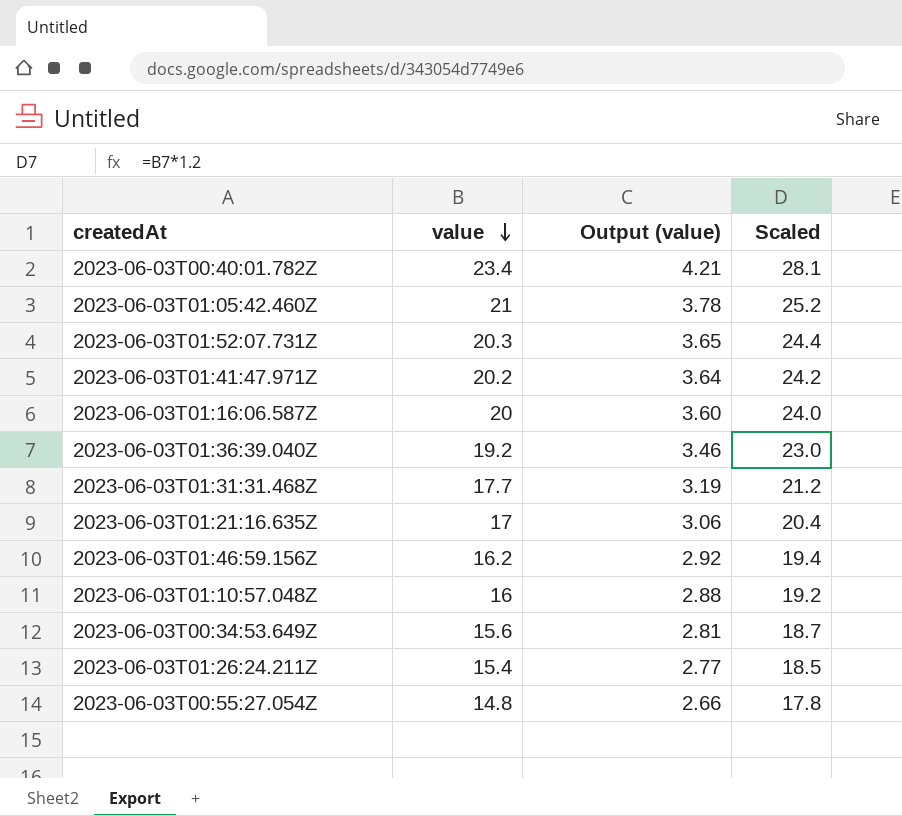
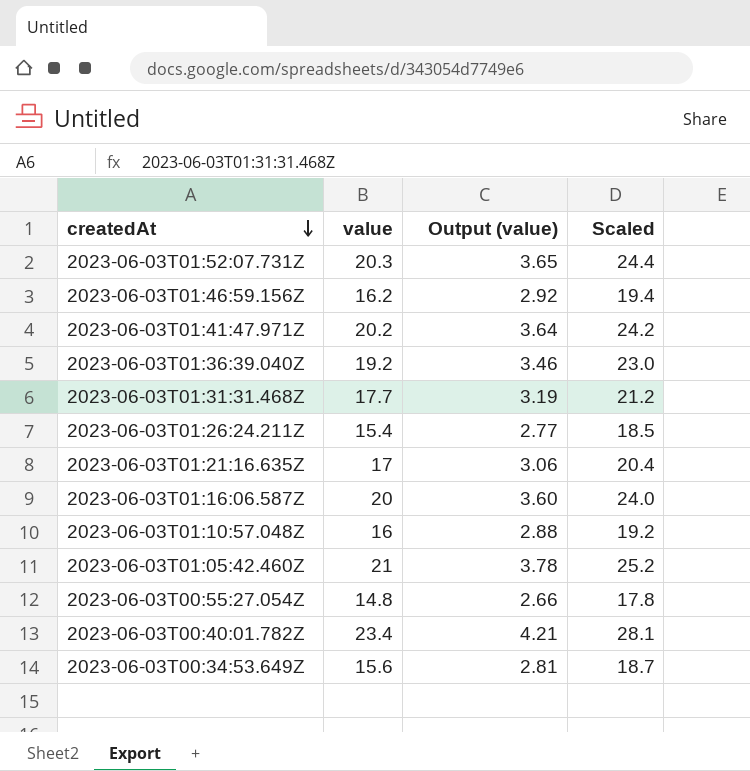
row order: value descending -> createdAt descending

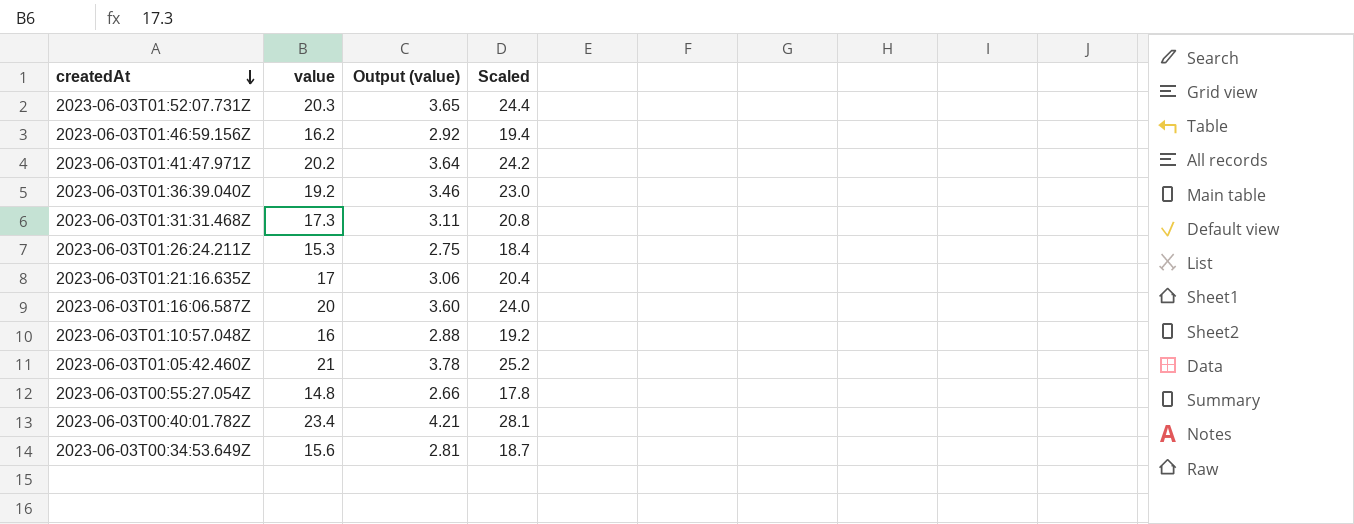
2023-06-03T01:31:31.468Z | value: 17.7 -> 17.3
2023-06-03T01:31:31.468Z | Output (value): 3.19 -> 3.11
2023-06-03T01:31:31.468Z | Scaled: 21.2 -> 20.8
2023-06-03T01:26:24.211Z | value: 15.4 -> 15.3
2023-06-03T01:26:24.211Z | Output (value): 2.77 -> 2.75
2023-06-03T01:26:24.211Z | Scaled: 18.5 -> 18.4

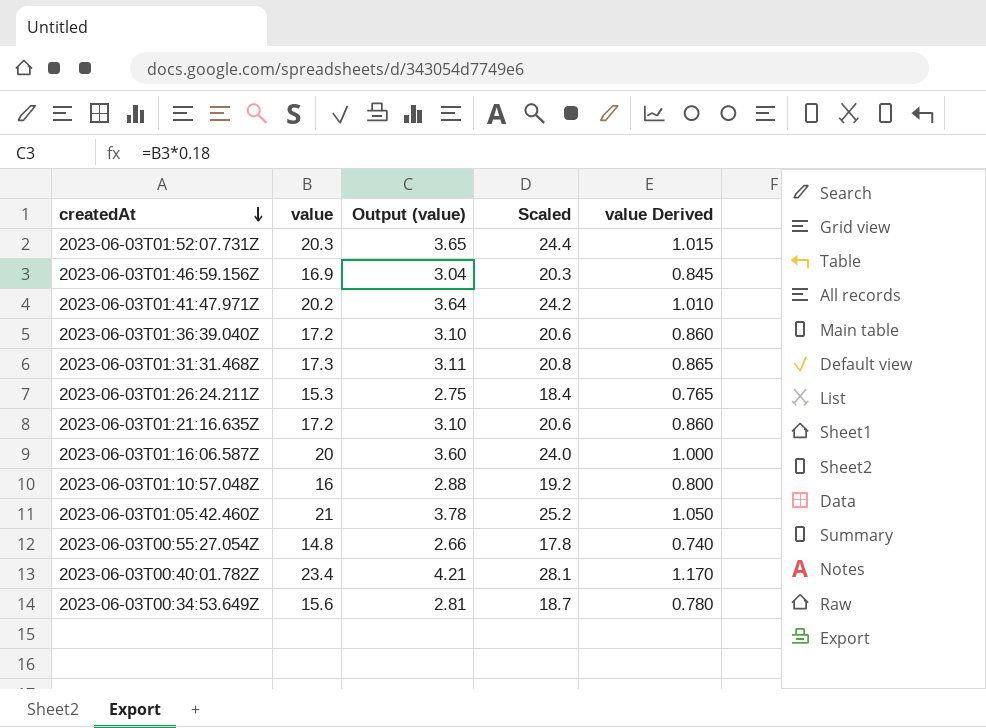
column value Derived | formula: none -> [value] * 0.05
2023-06-03T01:46:59.156Z | value: 16.2 -> 16.9
2023-06-03T01:46:59.156Z | Output (value): 2.92 -> 3.04
2023-06-03T01:46:59.156Z | Scaled: 19.4 -> 20.3
2023-06-03T01:36:39.040Z | value: 19.2 -> 17.2
2023-06-03T01:36:39.040Z | Output (value): 3.46 -> 3.10
2023-06-03T01:36:39.040Z | Scaled: 23.0 -> 20.6
2023-06-03T01:21:16.635Z | value: 17 -> 17.2
2023-06-03T01:21:16.635Z | Output (value): 3.06 -> 3.10
2023-06-03T01:21:16.635Z | Scaled: 20.4 -> 20.6

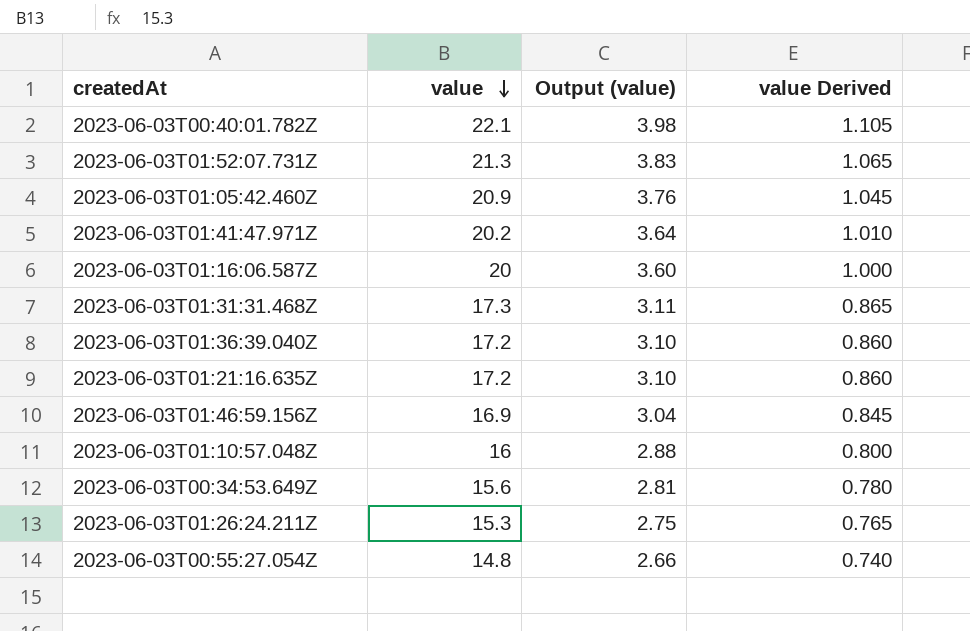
row order: createdAt descending -> value descending
column Scaled | formula: [value] * 1.2 -> none
2023-06-03T00:40:01.782Z | value: 23.4 -> 22.1
2023-06-03T00:40:01.782Z | Output (value): 4.21 -> 3.98
2023-06-03T00:40:01.782Z | value Derived: 1.170 -> 1.105
2023-06-03T01:52:07.731Z | value: 20.3 -> 21.3
2023-06-03T01:52:07.731Z | Output (value): 3.65 -> 3.83
2023-06-03T01:52:07.731Z | value Derived: 1.015 -> 1.065
2023-06-03T01:05:42.460Z | value: 21 -> 20.9
2023-06-03T01:05:42.460Z | Output (value): 3.78 -> 3.76
2023-06-03T01:05:42.460Z | value Derived: 1.050 -> 1.045

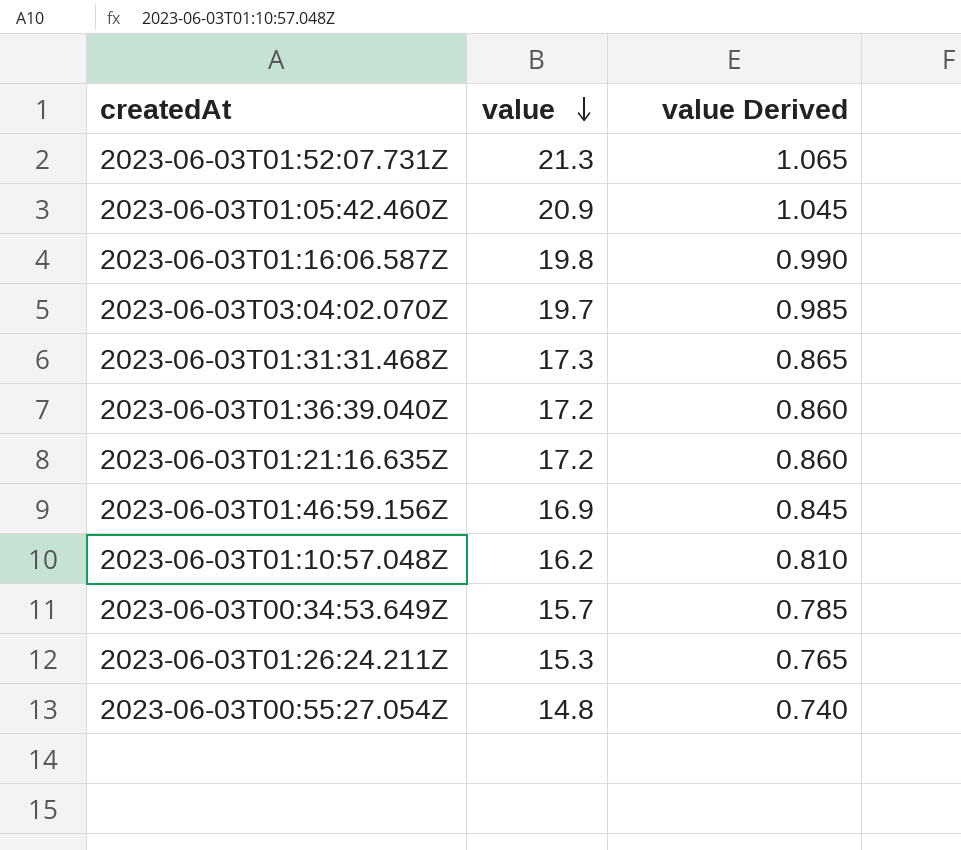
column Output (value) | formula: [value] * 0.18 -> none
row 2023-06-03T00:40:01.782Z: 22.1 | 3.98 | 1.105 -> none
row 2023-06-03T01:41:47.971Z: 20.2 | 3.64 | 1.010 -> none
2023-06-03T01:16:06.587Z | value: 20 -> 19.8
2023-06-03T01:16:06.587Z | value Derived: 1.000 -> 0.990
row 2023-06-03T03:04:02.070Z: none -> 19.7 | 0.985
2023-06-03T01:10:57.048Z | value: 16 -> 16.2
2023-06-03T01:10:57.048Z | value Derived: 0.800 -> 0.810
2023-06-03T00:34:53.649Z | value: 15.6 -> 15.7
2023-06-03T00:34:53.649Z | value Derived: 0.780 -> 0.785

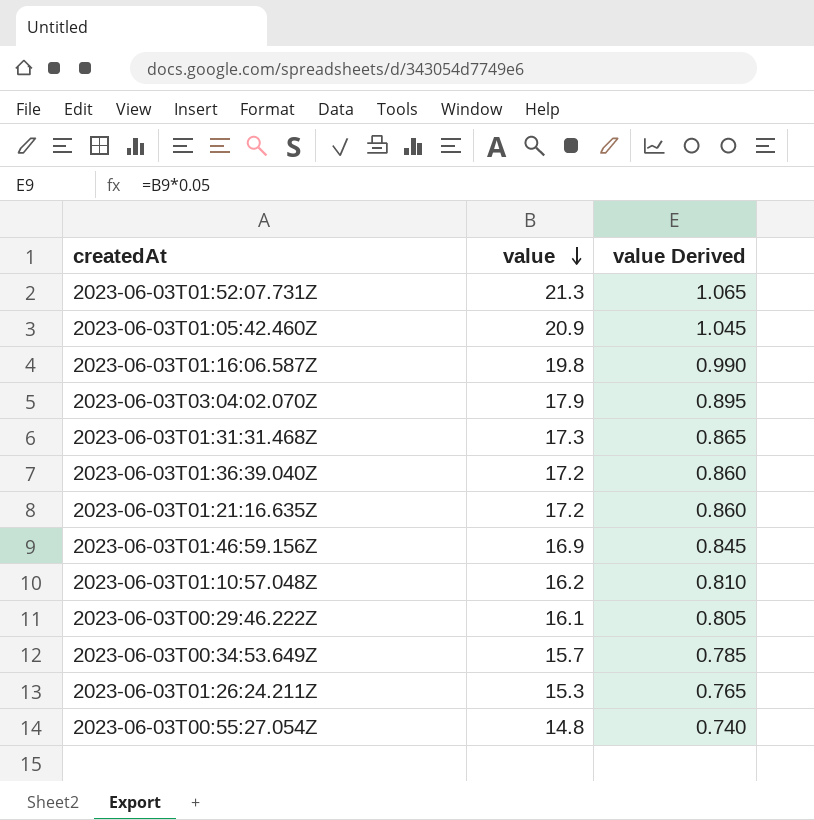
2023-06-03T03:04:02.070Z | value: 19.7 -> 17.9
2023-06-03T03:04:02.070Z | value Derived: 0.985 -> 0.895
row 2023-06-03T00:29:46.222Z: none -> 16.1 | 0.805

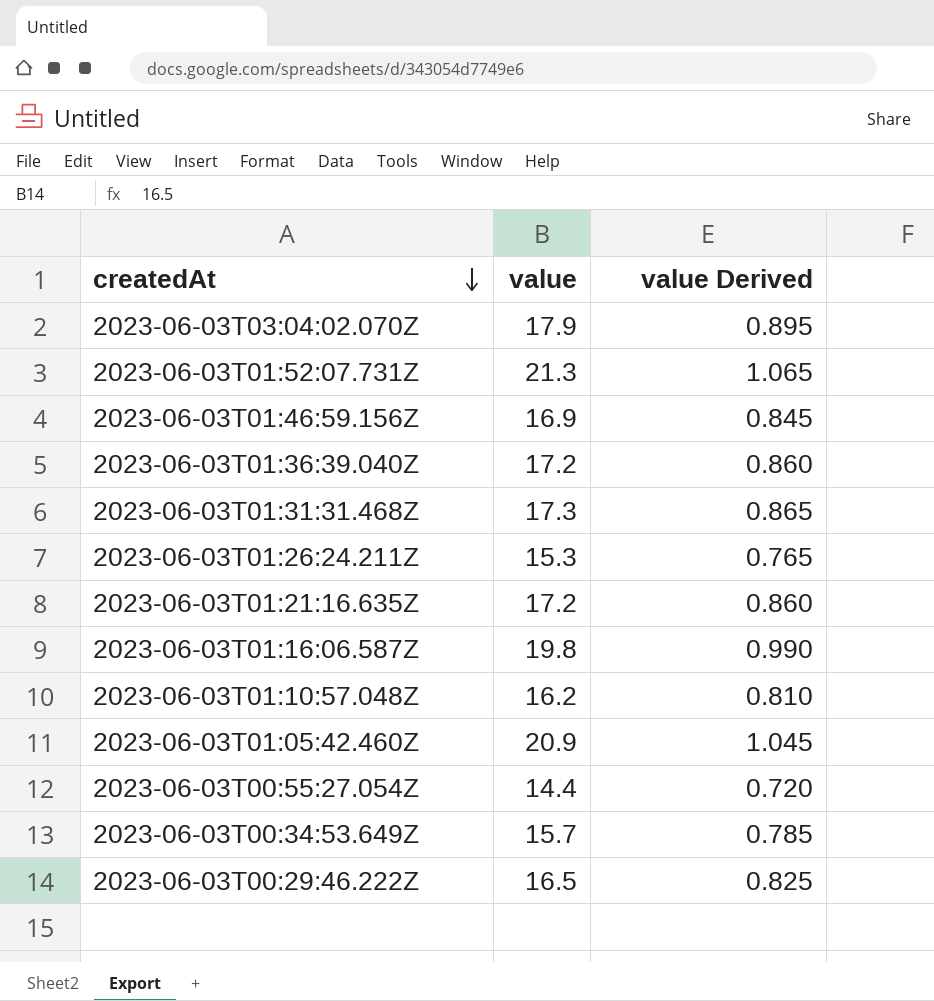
row order: value descending -> createdAt descending
2023-06-03T00:55:27.054Z | value: 14.8 -> 14.4
2023-06-03T00:55:27.054Z | value Derived: 0.740 -> 0.720
2023-06-03T00:29:46.222Z | value: 16.1 -> 16.5
2023-06-03T00:29:46.222Z | value Derived: 0.805 -> 0.825

